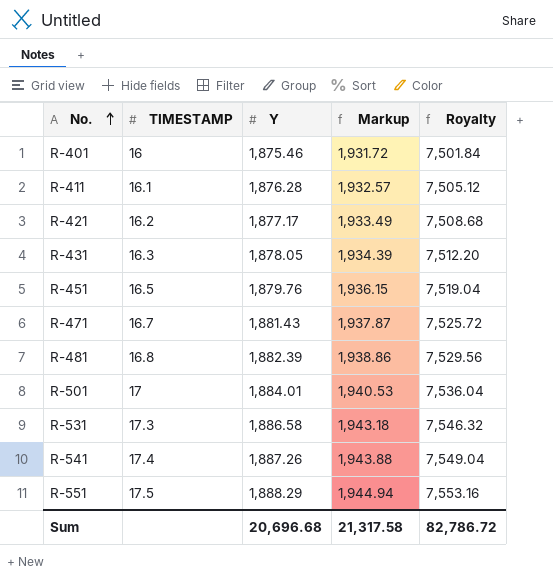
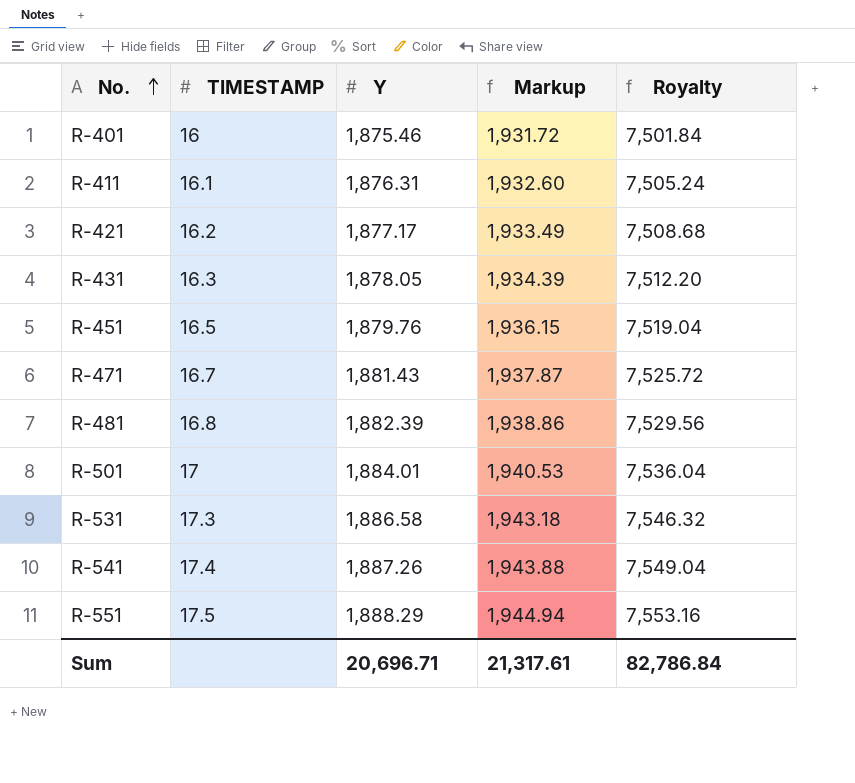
R-411 | Y: 1,876.28 -> 1,876.31
R-411 | Markup: 1,932.57 -> 1,932.60
R-411 | Royalty: 7,505.12 -> 7,505.24
Sum | Y: 20,696.68 -> 20,696.71
Sum | Markup: 21,317.58 -> 21,317.61
Sum | Royalty: 82,786.72 -> 82,786.84

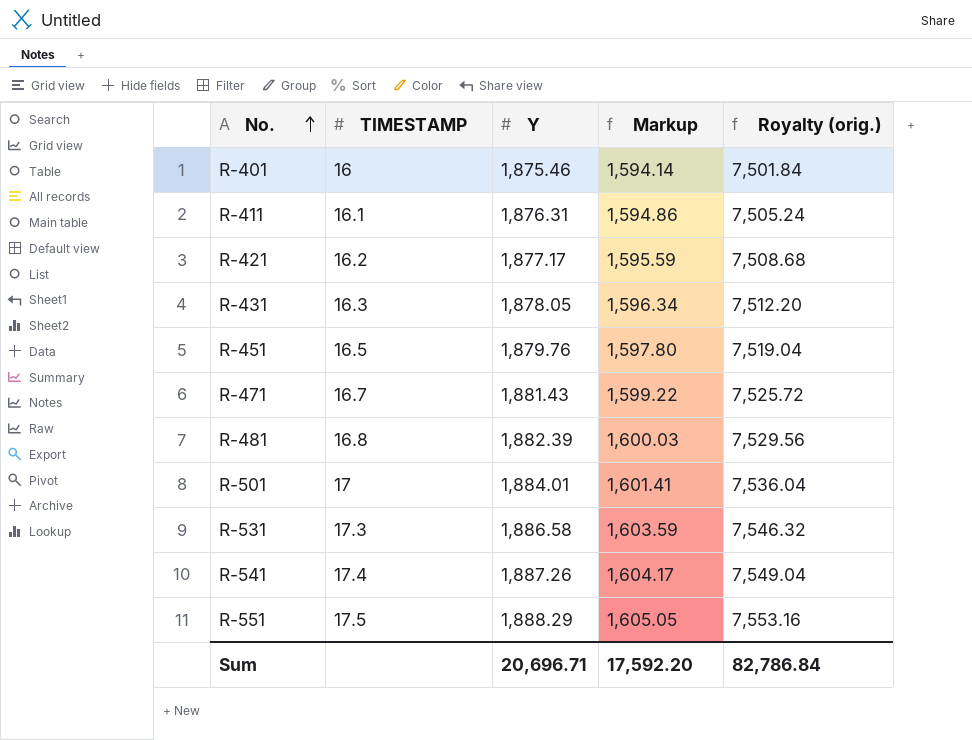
column Markup | formula: [Y] * 1.03 -> [Y] * 0.85
column name: Royalty -> Royalty (orig.)
Sum | Markup: 21,317.61 -> 17,592.20

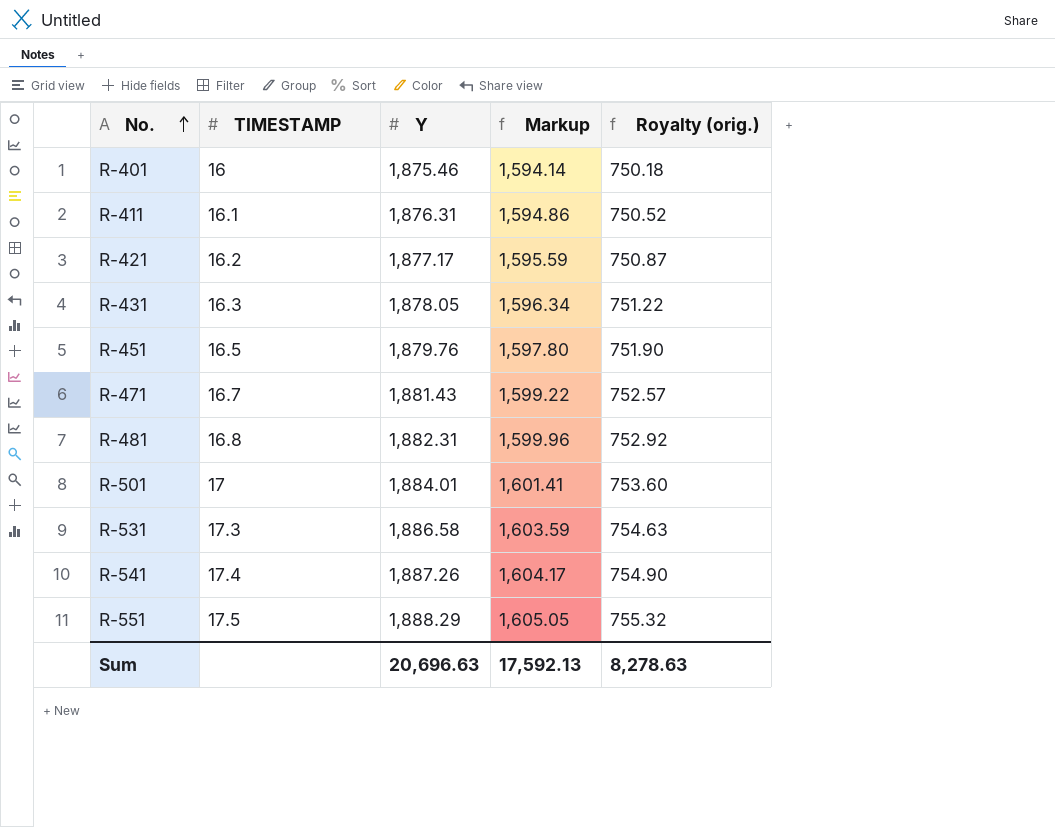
column Royalty (orig.) | formula: [Y] * 4 -> [Y] * 0.4
R-481 | Y: 1,882.39 -> 1,882.31
R-481 | Markup: 1,600.03 -> 1,599.96
Sum | Y: 20,696.71 -> 20,696.63
Sum | Markup: 17,592.20 -> 17,592.13
Sum | Royalty (orig.): 82,786.84 -> 8,278.63

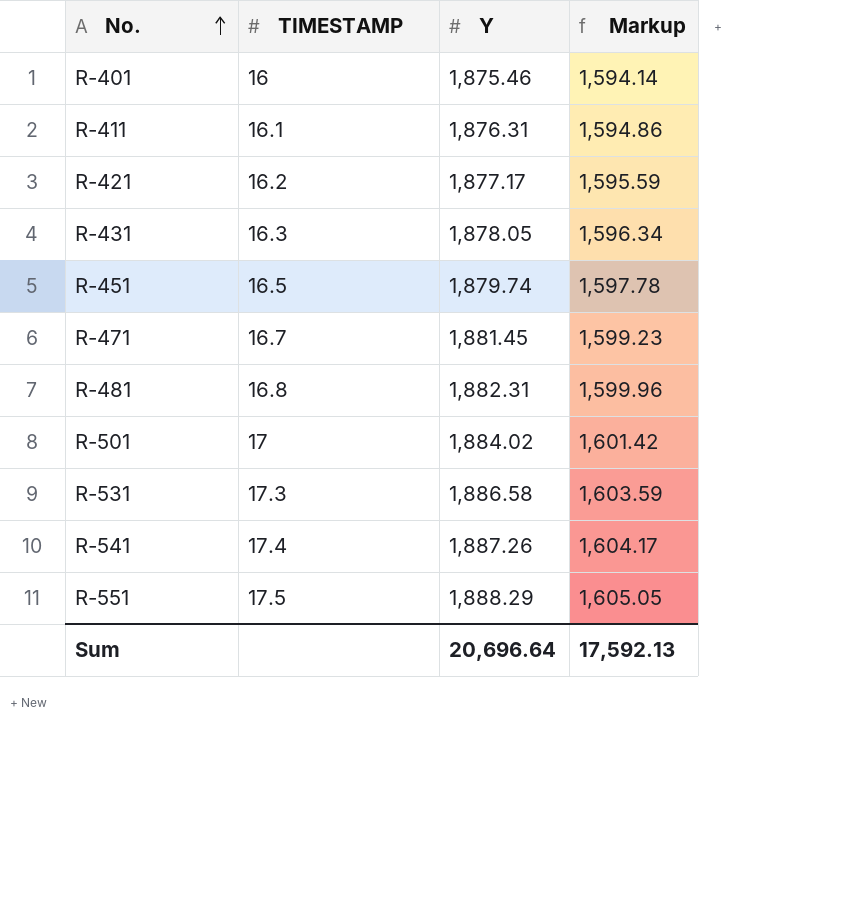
column Royalty (orig.) | formula: [Y] * 0.4 -> none
R-451 | Y: 1,879.76 -> 1,879.74
R-451 | Markup: 1,597.80 -> 1,597.78
R-471 | Y: 1,881.43 -> 1,881.45
R-471 | Markup: 1,599.22 -> 1,599.23
R-501 | Y: 1,884.01 -> 1,884.02
R-501 | Markup: 1,601.41 -> 1,601.42
Sum | Y: 20,696.63 -> 20,696.64

